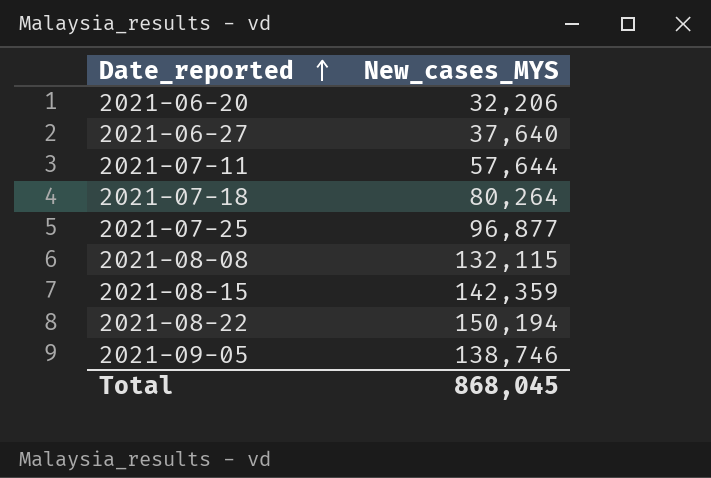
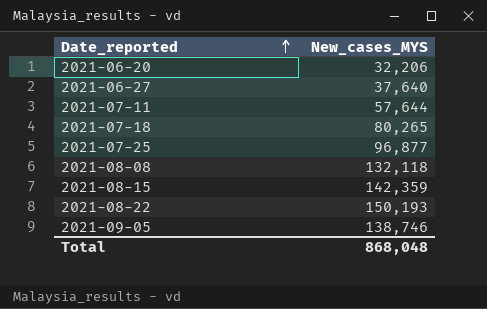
2021-07-18 | New_cases_MYS: 80,264 -> 80,265
2021-08-08 | New_cases_MYS: 132,115 -> 132,118
2021-08-22 | New_cases_MYS: 150,194 -> 150,193
Total | New_cases_MYS: 868,045 -> 868,048

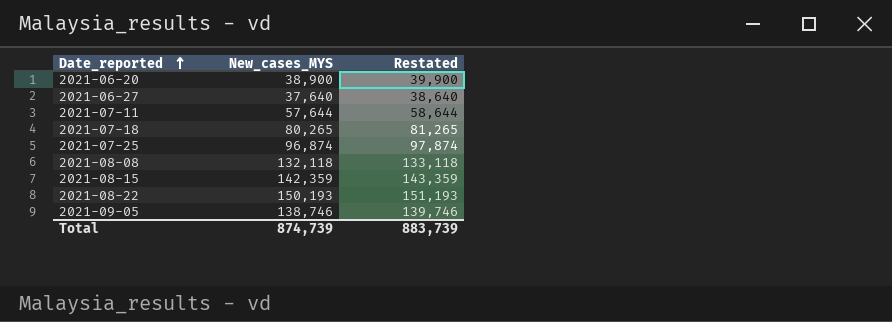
column Restated | formula: none -> [New_cases_MYS] + 1000
2021-06-20 | New_cases_MYS: 32,206 -> 38,900
2021-07-25 | New_cases_MYS: 96,877 -> 96,874
Total | New_cases_MYS: 868,048 -> 874,739

